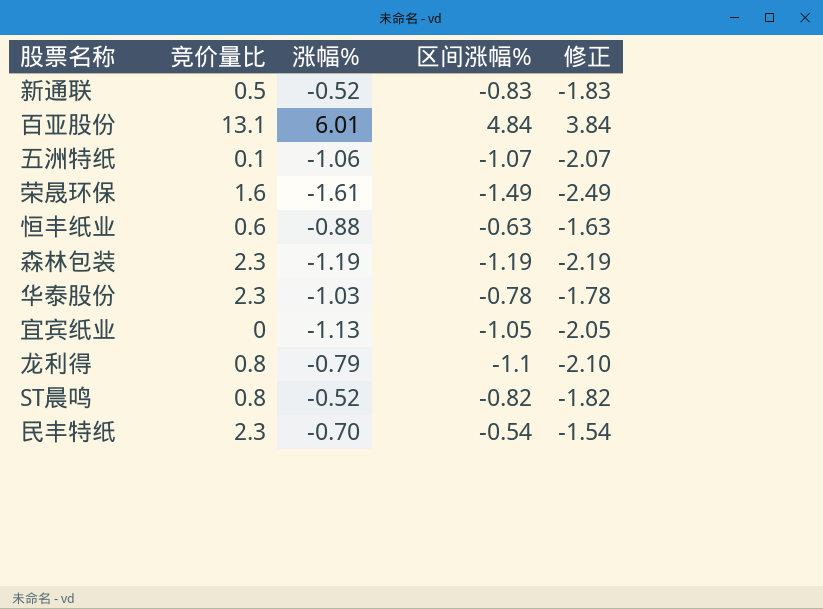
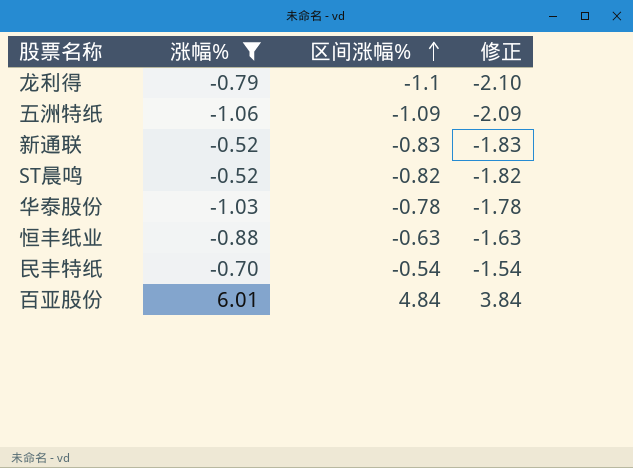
filter: none -> 涨幅% >= -1.06
row order: none -> 区间涨幅% ascending
column 竞价量比 | position: 2 -> none
五洲特纸 | 区间涨幅%: -1.07 -> -1.09
五洲特纸 | 修正: -2.07 -> -2.09

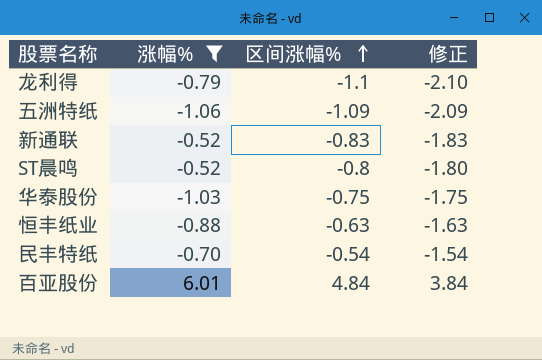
ST晨鸣 | 区间涨幅%: -0.82 -> -0.8
ST晨鸣 | 修正: -1.82 -> -1.80
华泰股份 | 区间涨幅%: -0.78 -> -0.75
华泰股份 | 修正: -1.78 -> -1.75

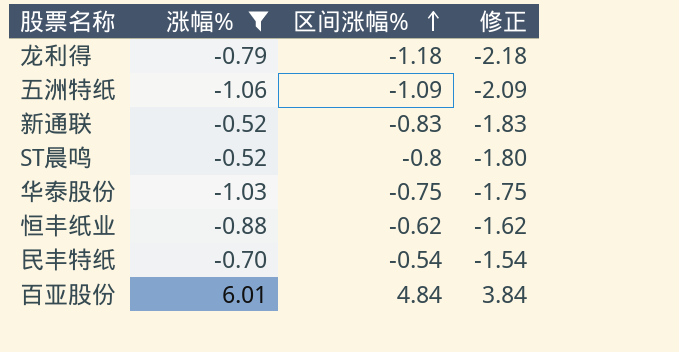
龙利得 | 区间涨幅%: -1.1 -> -1.18
龙利得 | 修正: -2.10 -> -2.18
恒丰纸业 | 区间涨幅%: -0.63 -> -0.62
恒丰纸业 | 修正: -1.63 -> -1.62

